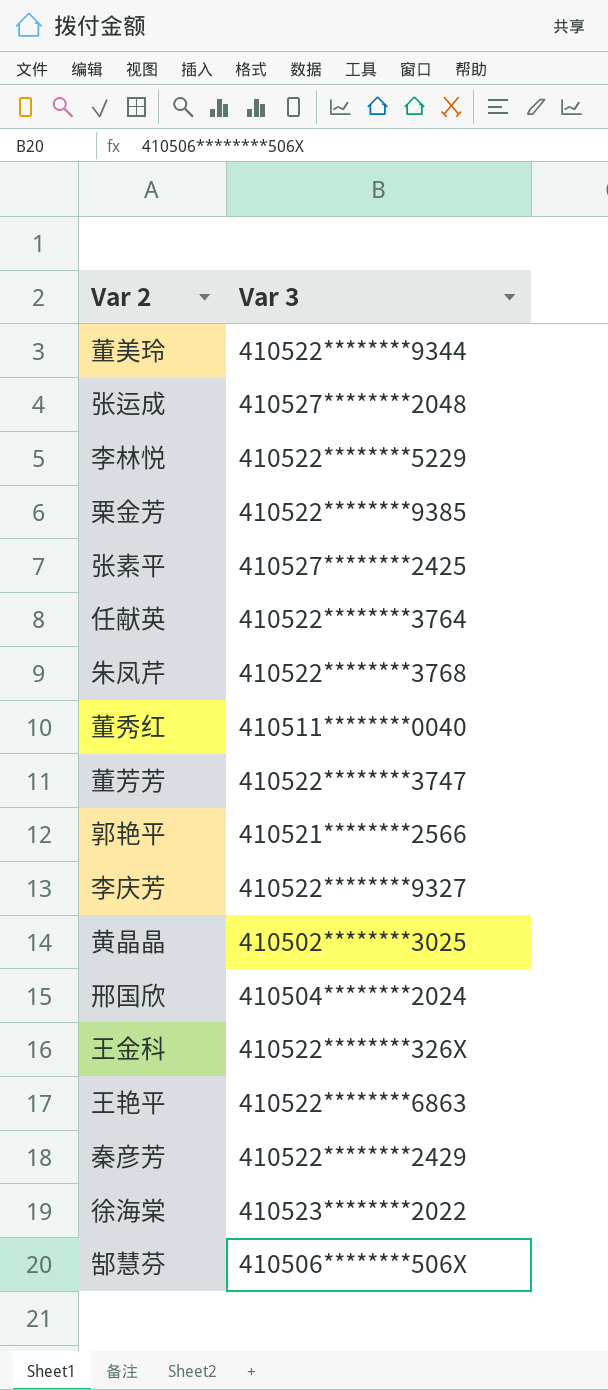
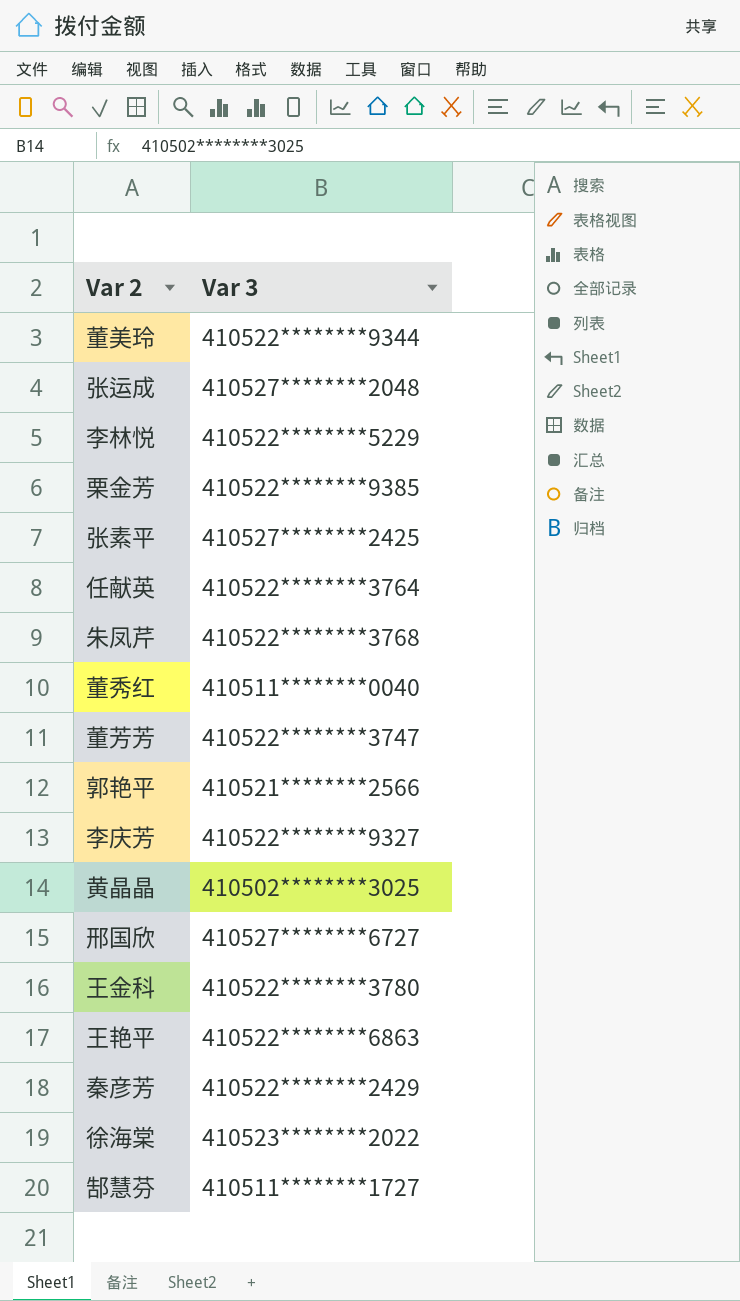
邢国欣 | Var 3: 410504********2024 -> 410527********6727
王金科 | Var 3: 410522********326X -> 410522********3780
郜慧芬 | Var 3: 410506********506X -> 410511********1727

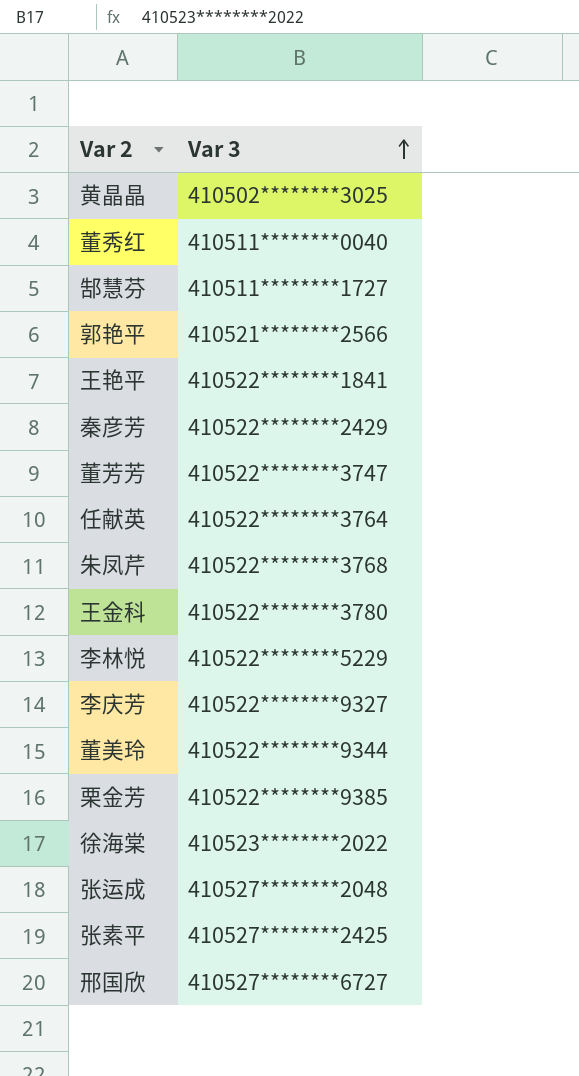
row order: none -> Var 3 ascending
王艳平 | Var 3: 410522********6863 -> 410522********1841

